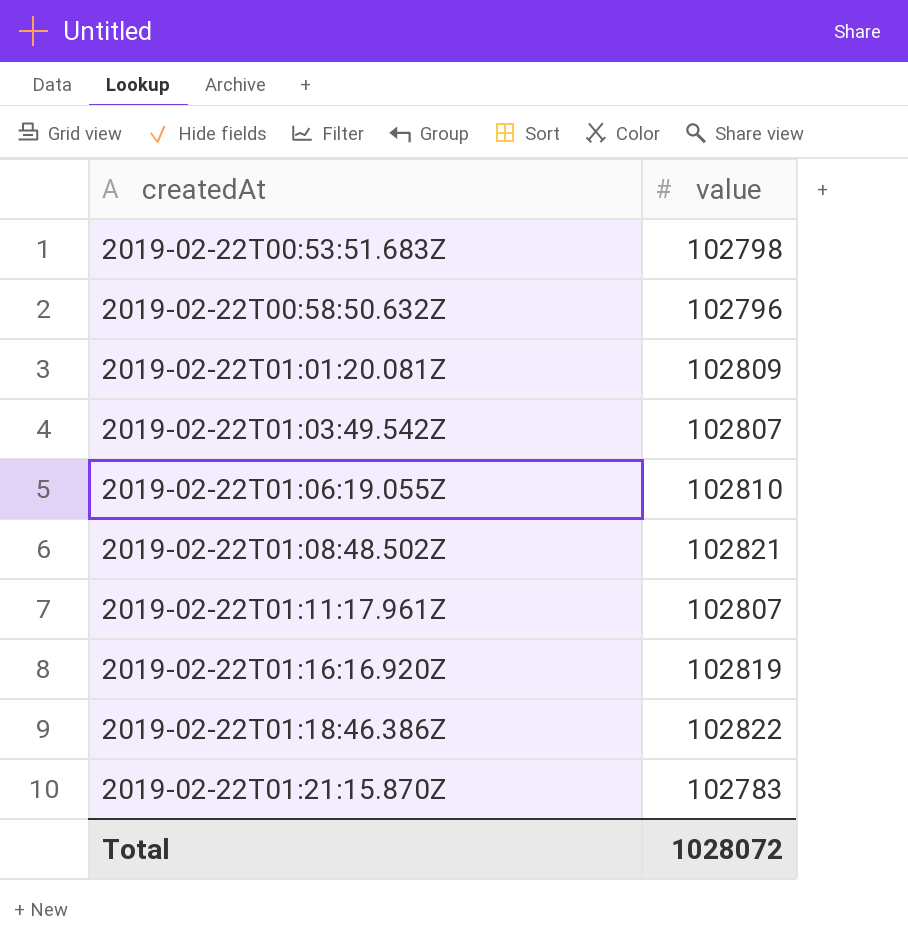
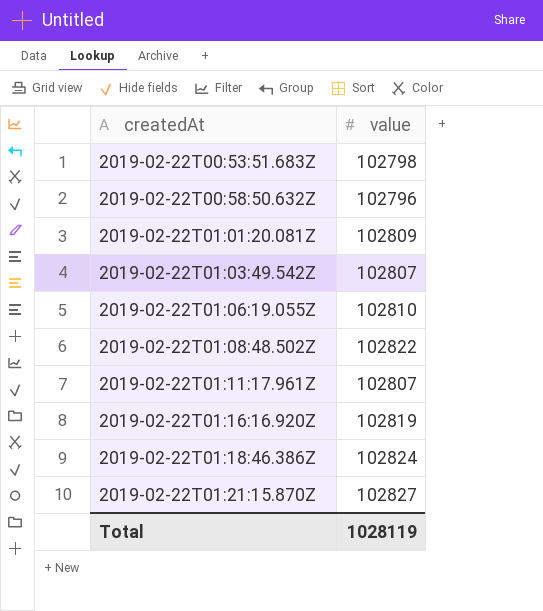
2019-02-22T01:08:48.502Z | value: 102821 -> 102822
2019-02-22T01:18:46.386Z | value: 102822 -> 102824
2019-02-22T01:21:15.870Z | value: 102783 -> 102827
Total | value: 1028072 -> 1028119

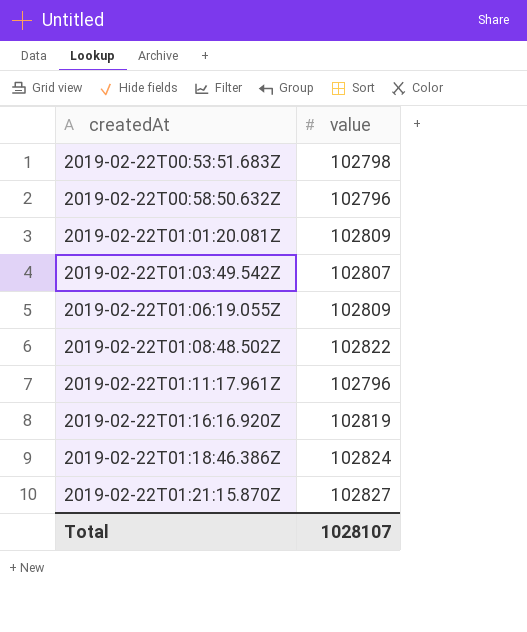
2019-02-22T01:06:19.055Z | value: 102810 -> 102809
2019-02-22T01:11:17.961Z | value: 102807 -> 102796
Total | value: 1028119 -> 1028107

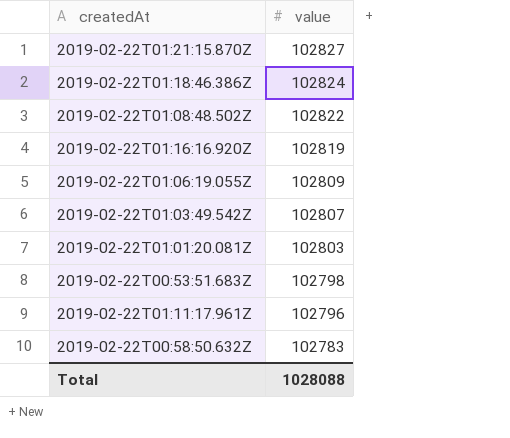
row order: createdAt ascending -> value descending
2019-02-22T01:01:20.081Z | value: 102809 -> 102803
2019-02-22T00:58:50.632Z | value: 102796 -> 102783
Total | value: 1028107 -> 1028088

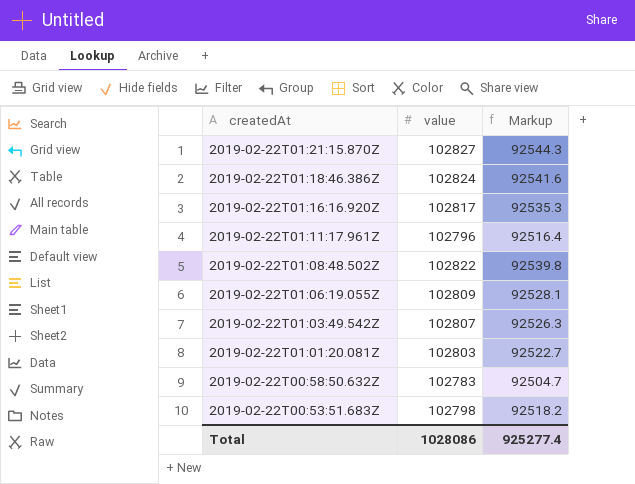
row order: value descending -> createdAt descending
column Markup | formula: none -> [value] * 0.9
2019-02-22T01:16:16.920Z | value: 102819 -> 102817
Total | value: 1028088 -> 1028086

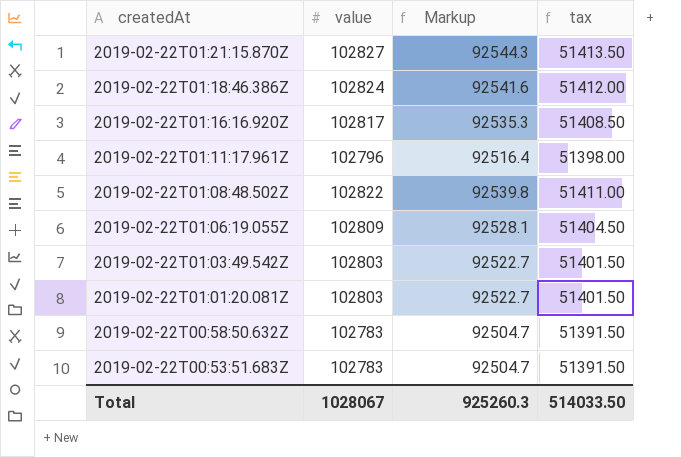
column tax | formula: none -> [value] * 0.5
2019-02-22T01:03:49.542Z | value: 102807 -> 102803
2019-02-22T01:03:49.542Z | Markup: 92526.3 -> 92522.7
2019-02-22T00:53:51.683Z | value: 102798 -> 102783
2019-02-22T00:53:51.683Z | Markup: 92518.2 -> 92504.7
Total | value: 1028086 -> 1028067
Total | Markup: 925277.4 -> 925260.3

